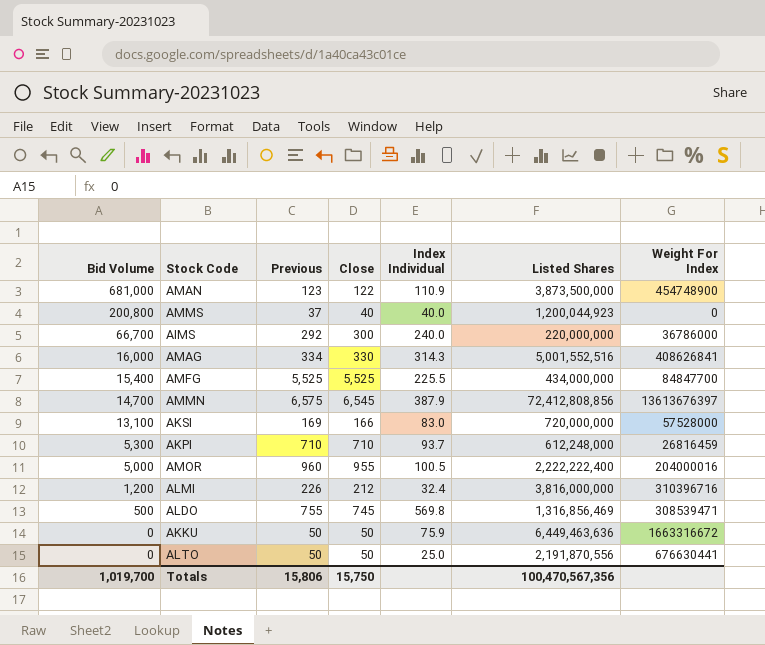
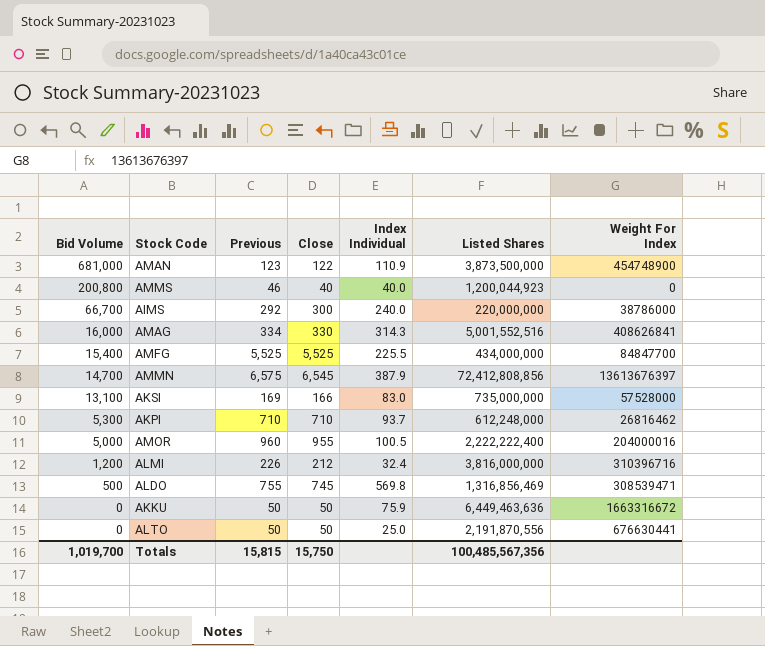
AMMS | Previous: 37 -> 46
AIMS | Weight For Index: 36786000 -> 38786000
AKSI | Listed Shares: 720,000,000 -> 735,000,000
AKPI | Weight For Index: 26816459 -> 26816462
Totals | Previous: 15,806 -> 15,815
Totals | Listed Shares: 100,470,567,356 -> 100,485,567,356

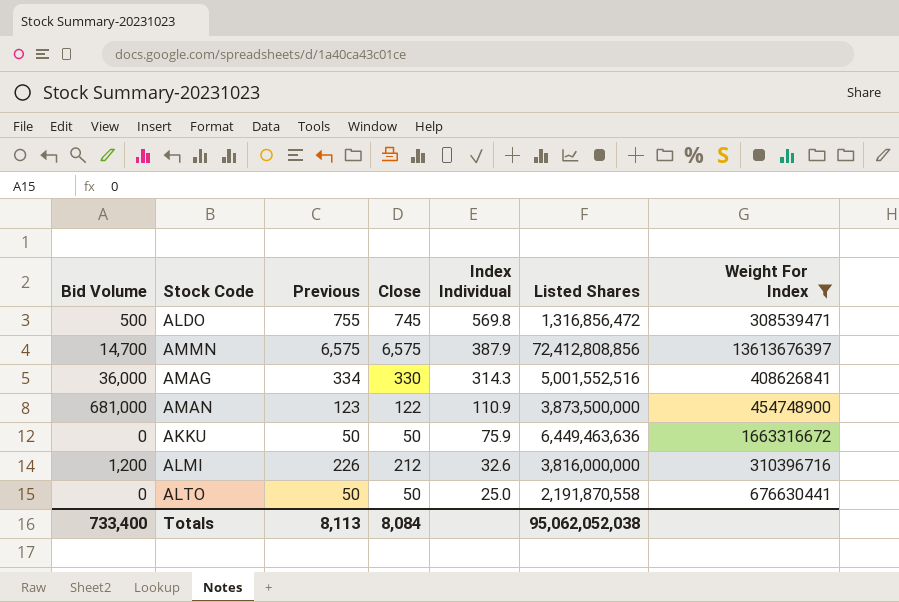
filter: none -> Weight For Index >= 308539471
row order: Bid Volume descending -> Index Individual descending
ALDO | Listed Shares: 1,316,856,469 -> 1,316,856,472
AMMN | Close: 6,545 -> 6,575
AMAG | Bid Volume: 16,000 -> 36,000
ALMI | Index Individual: 32.4 -> 32.6
ALTO | Listed Shares: 2,191,870,556 -> 2,191,870,558
Totals | Bid Volume: 1,019,700 -> 733,400
Totals | Previous: 15,815 -> 8,113
Totals | Close: 15,750 -> 8,084
Totals | Listed Shares: 100,485,567,356 -> 95,062,052,038

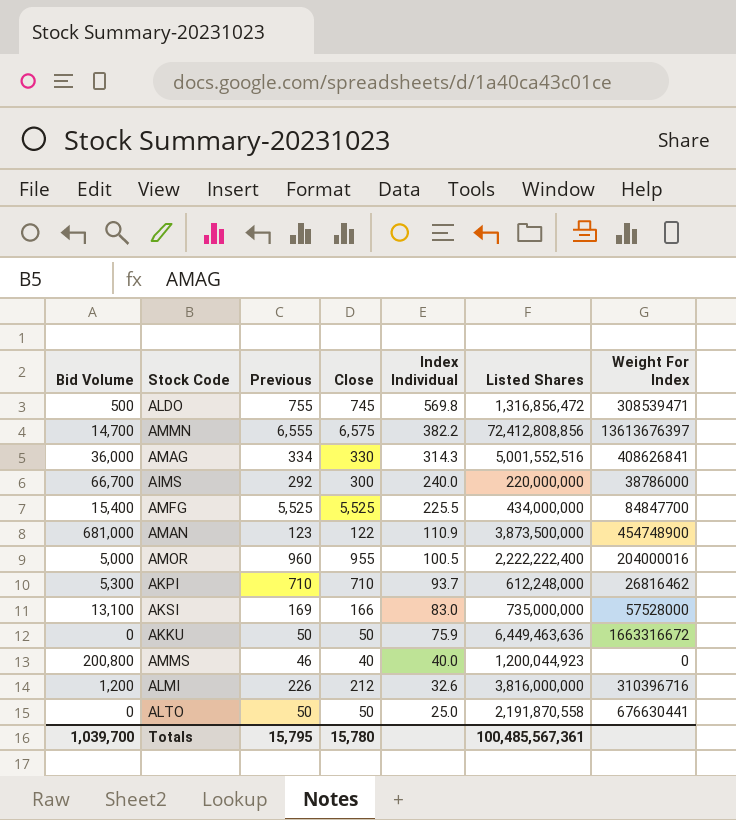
filter: Weight For Index >= 308539471 -> none
AMMN | Previous: 6,575 -> 6,555
AMMN | Index Individual: 387.9 -> 382.2
Totals | Bid Volume: 733,400 -> 1,039,700
Totals | Previous: 8,113 -> 15,795
Totals | Close: 8,084 -> 15,780
Totals | Listed Shares: 95,062,052,038 -> 100,485,567,361

